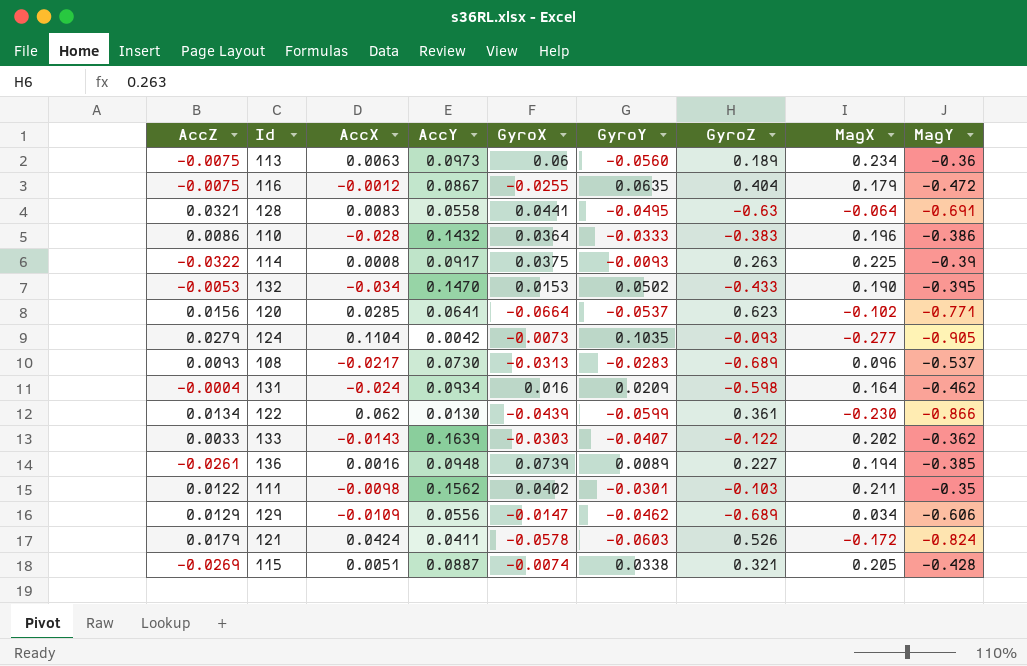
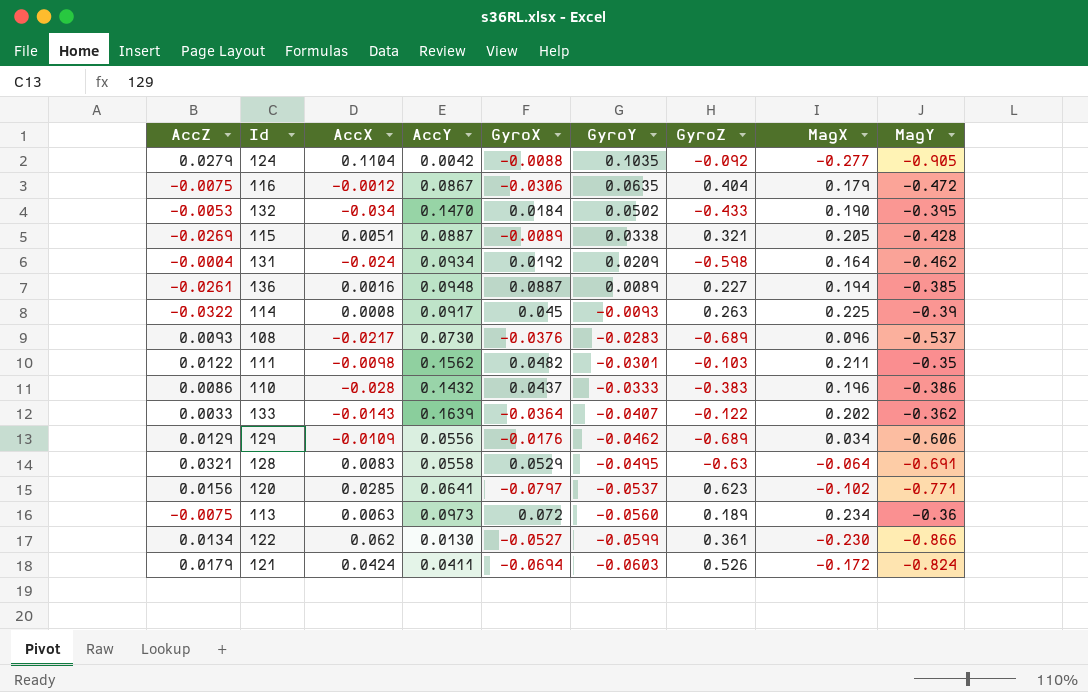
row order: none -> GyroY descending
124 | GyroX: -0.0073 -> -0.0088
124 | GyroZ: -0.093 -> -0.092
116 | GyroX: -0.0255 -> -0.0306
132 | GyroX: 0.0153 -> 0.0184
115 | GyroX: -0.0074 -> -0.0089
131 | GyroX: 0.016 -> 0.0192
136 | GyroX: 0.0739 -> 0.0887
114 | GyroX: 0.0375 -> 0.045
108 | GyroX: -0.0313 -> -0.0376
111 | GyroX: 0.0402 -> 0.0482
110 | GyroX: 0.0364 -> 0.0437
133 | GyroX: -0.0303 -> -0.0364
129 | GyroX: -0.0147 -> -0.0176
128 | GyroX: 0.0441 -> 0.0529
120 | GyroX: -0.0664 -> -0.0797
113 | GyroX: 0.06 -> 0.072
122 | GyroX: -0.0439 -> -0.0527
121 | GyroX: -0.0578 -> -0.0694

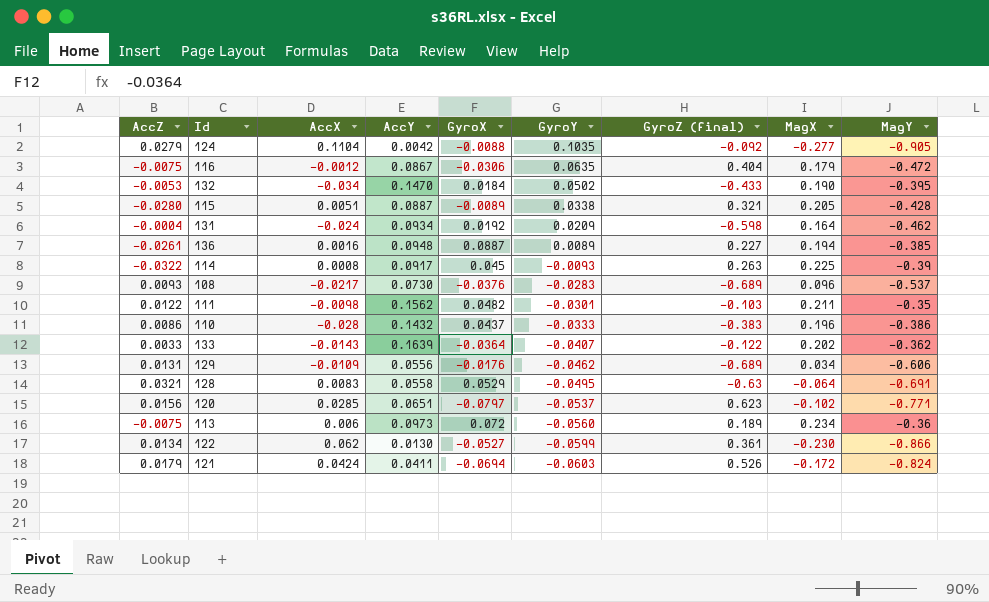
column name: GyroZ -> GyroZ (final)
115 | AccZ: -0.0269 -> -0.0280
129 | AccZ: 0.0129 -> 0.0131
120 | AccY: 0.0641 -> 0.0651
113 | AccX: 0.0063 -> 0.006

